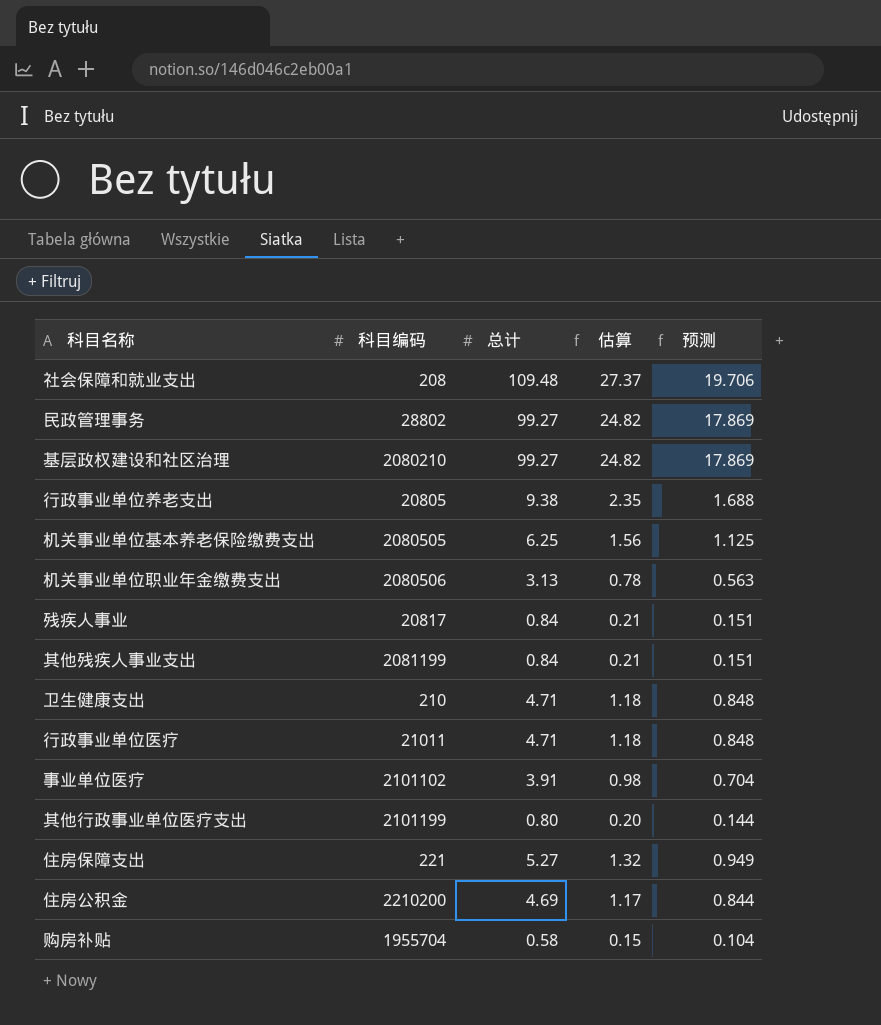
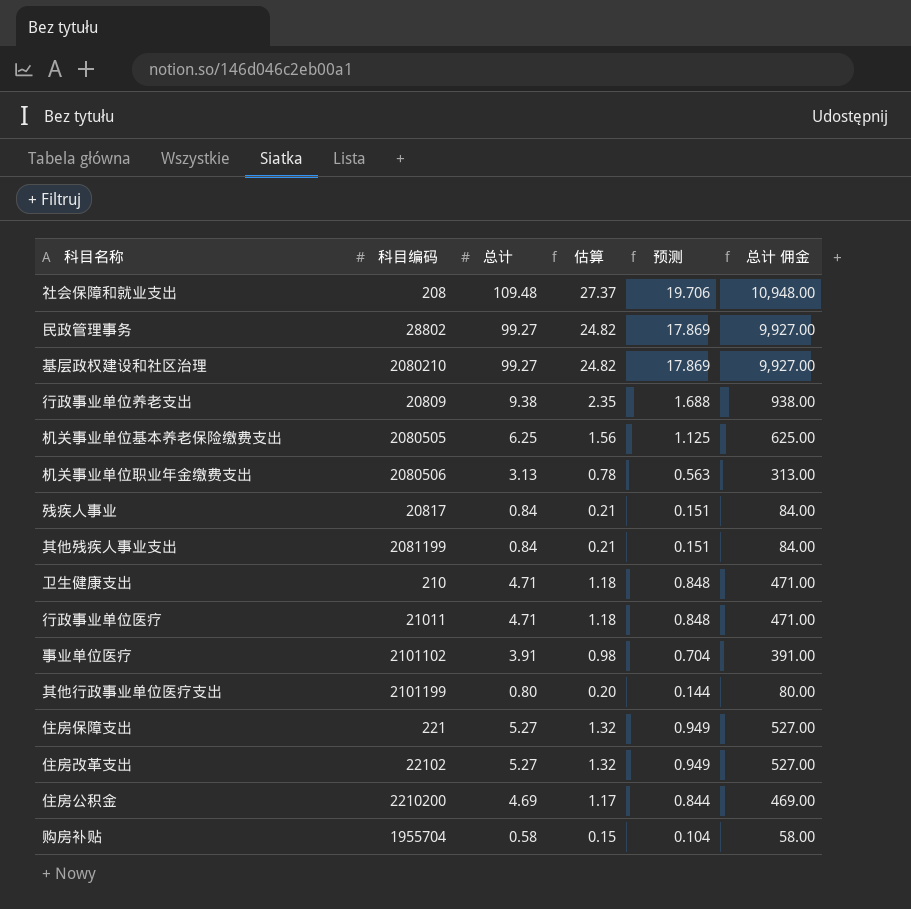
column 总计 佣金 | formula: none -> [总计] * 100
行政事业单位养老支出 | 科目编码: 20805 -> 20809
row 住房改革支出: none -> 22102 | 5.27 | 1.32 | 0.949 | 527.00

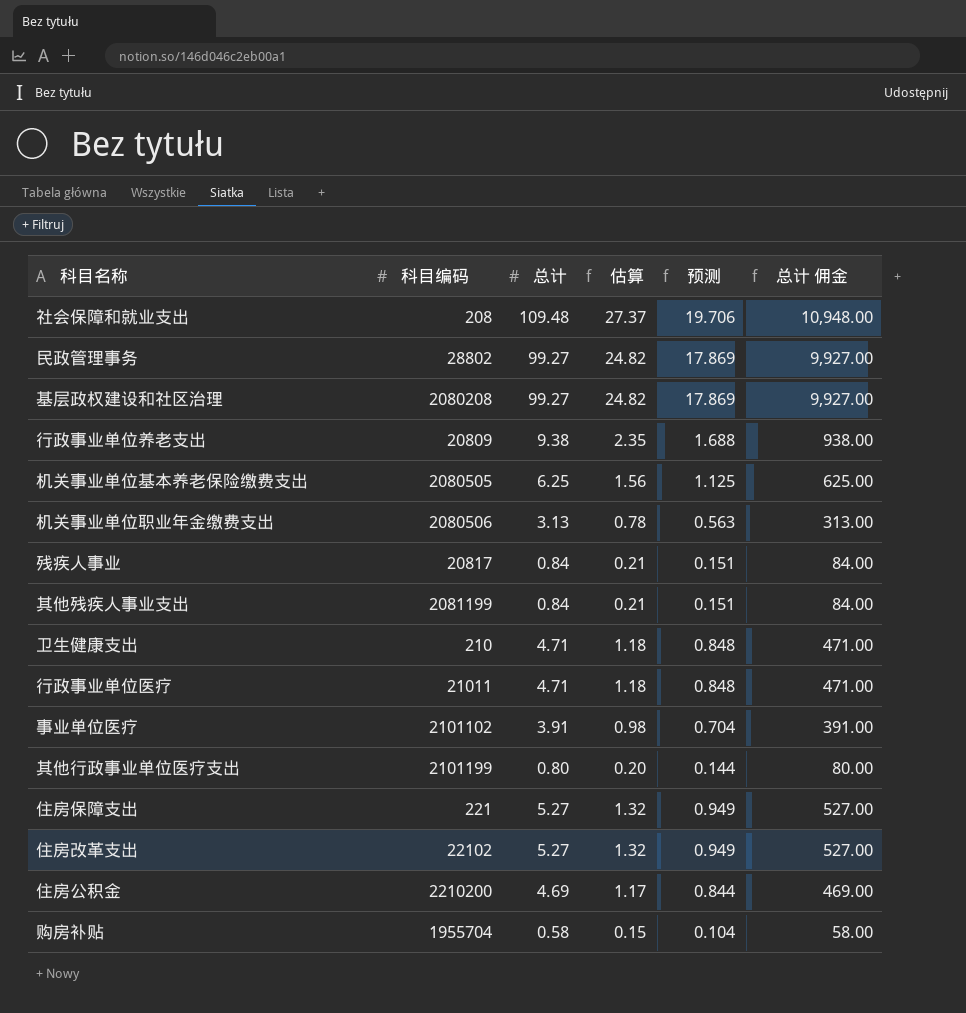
基层政权建设和社区治理 | 科目编码: 2080210 -> 2080208

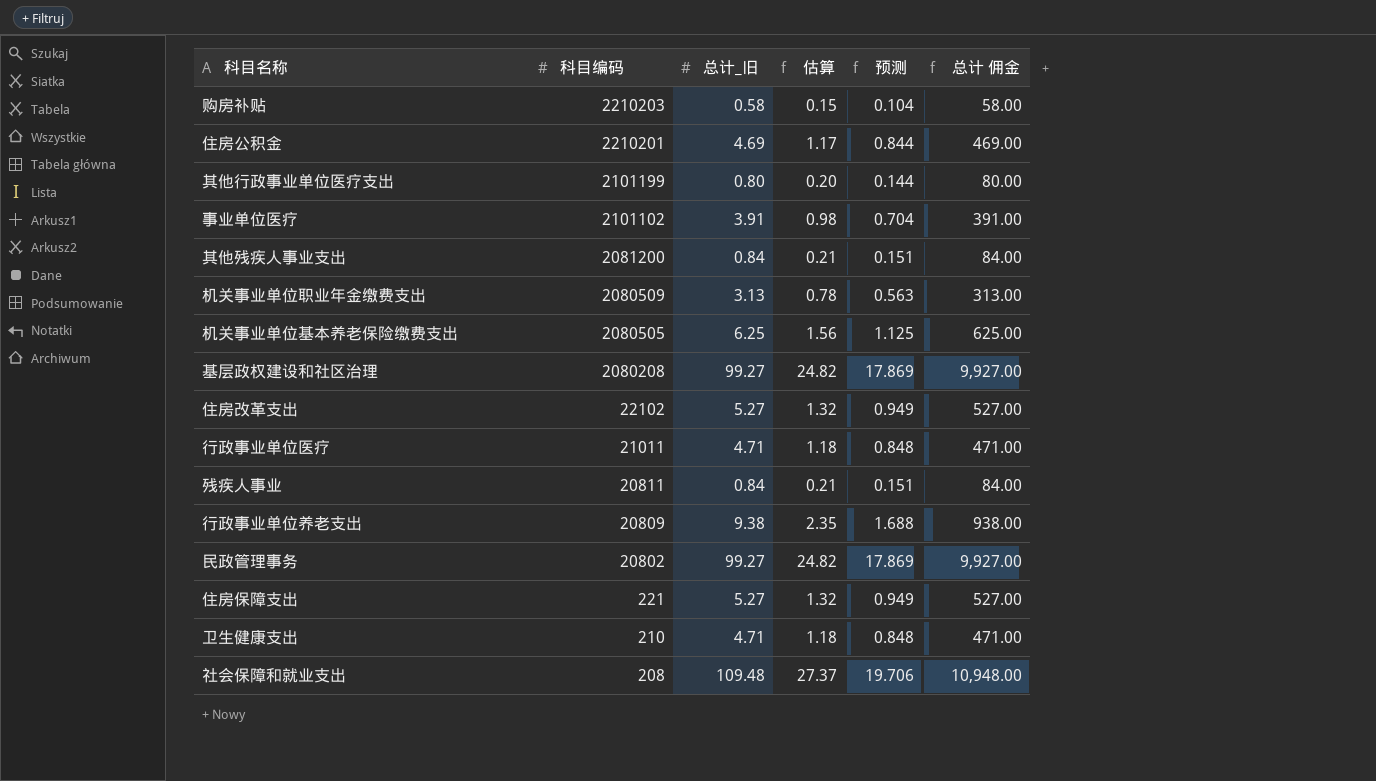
row order: none -> 科目编码 descending
column name: 总计 -> 总计_旧
购房补贴 | 科目编码: 1955704 -> 2210203
住房公积金 | 科目编码: 2210200 -> 2210201
其他残疾人事业支出 | 科目编码: 2081199 -> 2081200
机关事业单位职业年金缴费支出 | 科目编码: 2080506 -> 2080509
残疾人事业 | 科目编码: 20817 -> 20811
民政管理事务 | 科目编码: 28802 -> 20802

